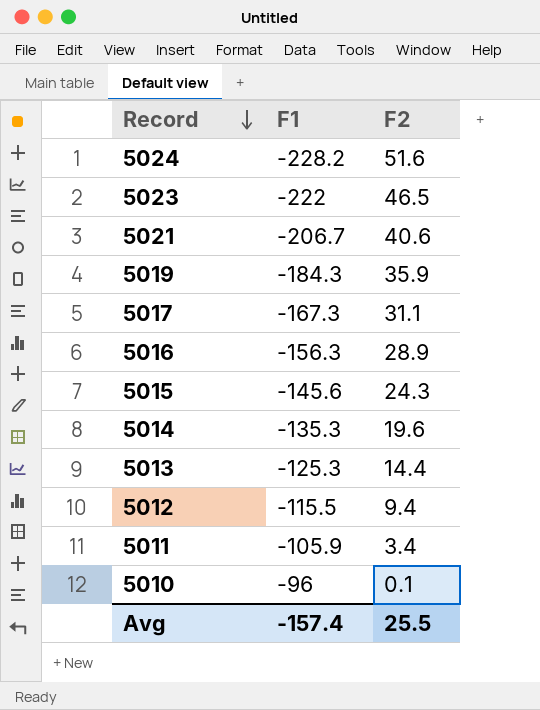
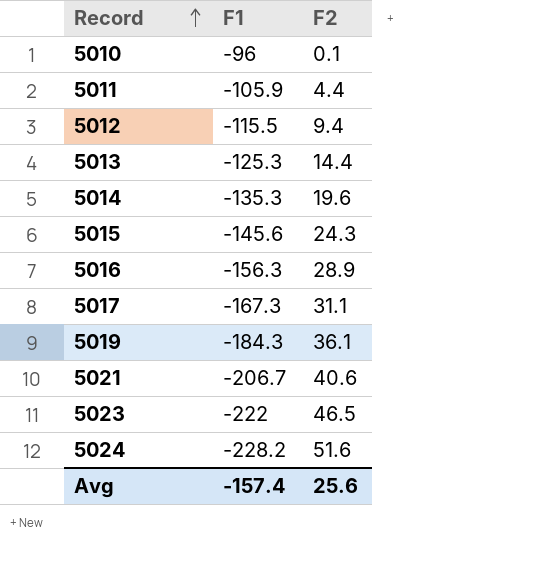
row order: Record descending -> Record ascending
5011 | F2: 3.4 -> 4.4
5019 | F2: 35.9 -> 36.1
Avg | F2: 25.5 -> 25.6

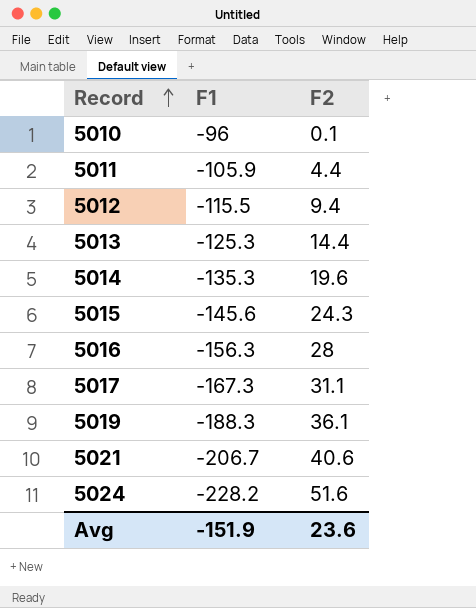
row 5023: -222 | 46.5 -> none
5016 | F2: 28.9 -> 28
5019 | F1: -184.3 -> -188.3
Avg | F1: -157.4 -> -151.9
Avg | F2: 25.6 -> 23.6

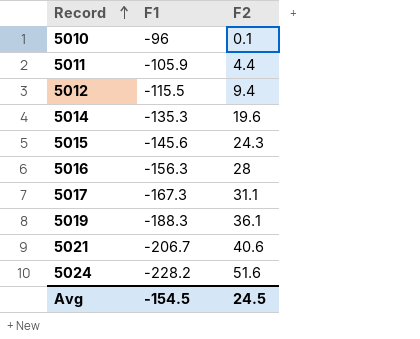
row 5013: -125.3 | 14.4 -> none
Avg | F1: -151.9 -> -154.5
Avg | F2: 23.6 -> 24.5

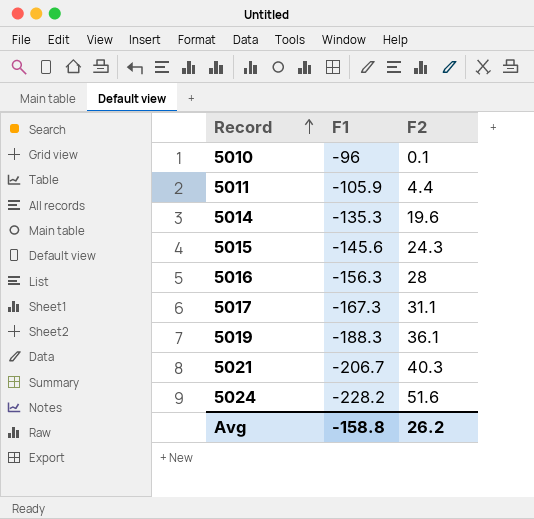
row 5012: -115.5 | 9.4 -> none
5021 | F2: 40.6 -> 40.3
Avg | F1: -154.5 -> -158.8
Avg | F2: 24.5 -> 26.2

